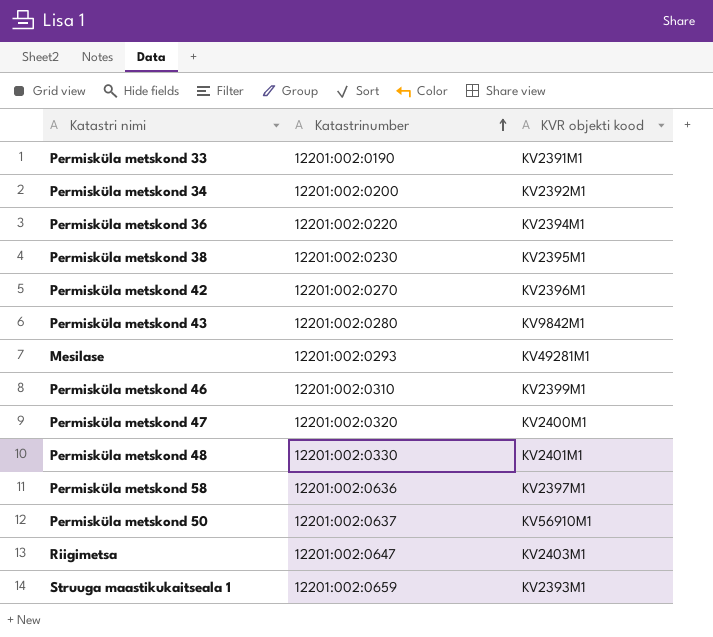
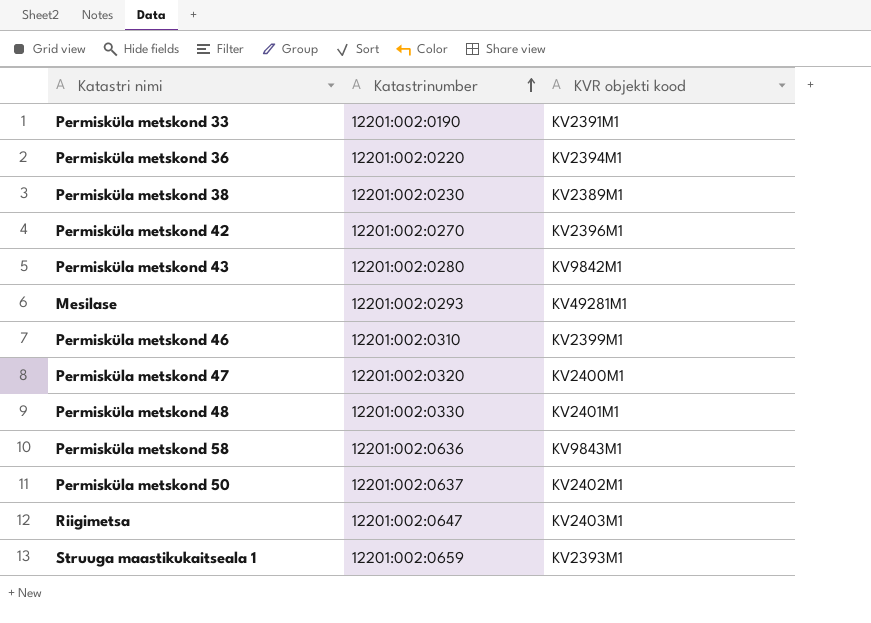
row Permisküla metskond 34: 12201:002:0200 | KV2392M1 -> none
Permisküla metskond 38 | KVR objekti kood: KV2395M1 -> KV2389M1
Permisküla metskond 58 | KVR objekti kood: KV2397M1 -> KV9843M1
Permisküla metskond 50 | KVR objekti kood: KV56910M1 -> KV2402M1

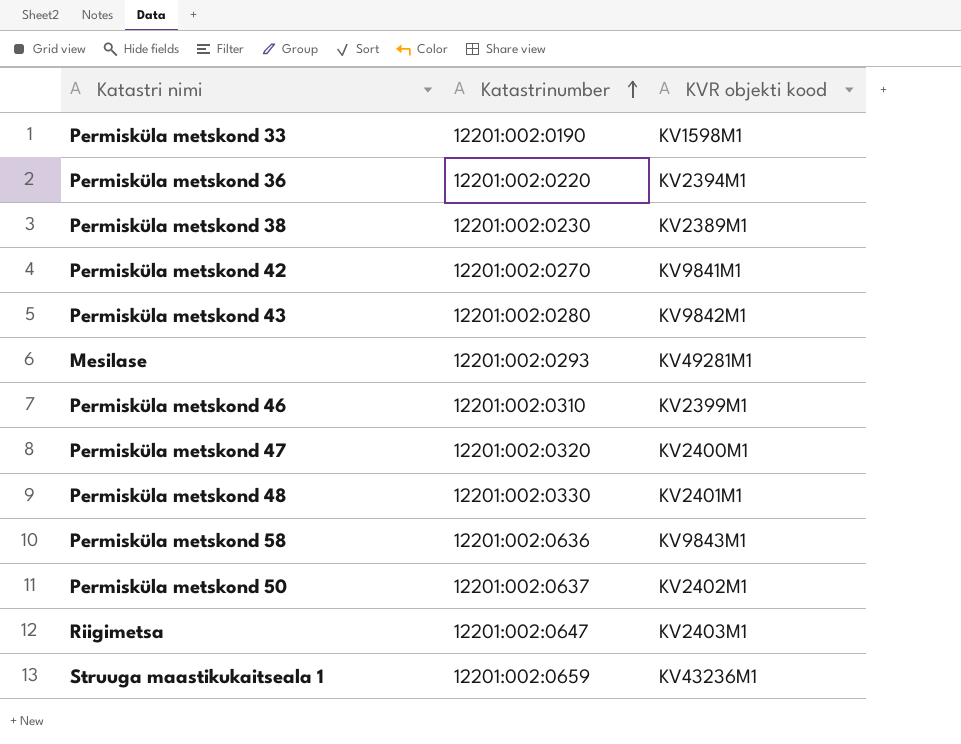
Permisküla metskond 33 | KVR objekti kood: KV2391M1 -> KV1598M1
Permisküla metskond 42 | KVR objekti kood: KV2396M1 -> KV9841M1
Struuga maastikukaitseala 1 | KVR objekti kood: KV2393M1 -> KV43236M1

